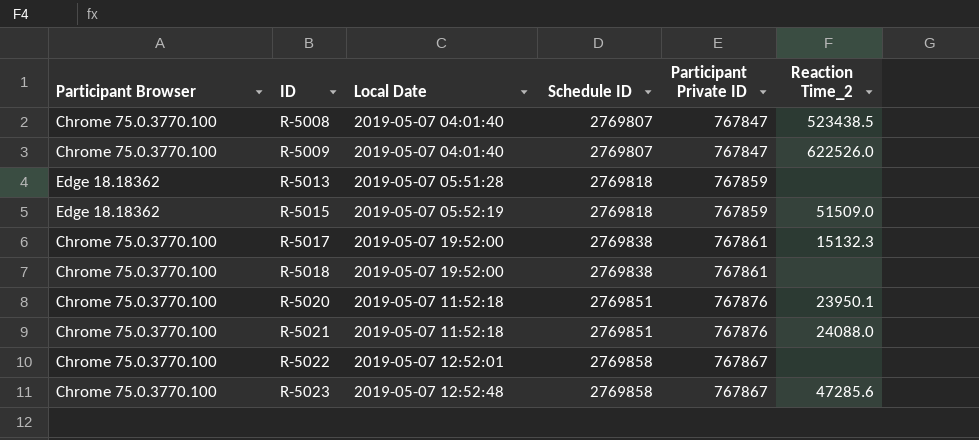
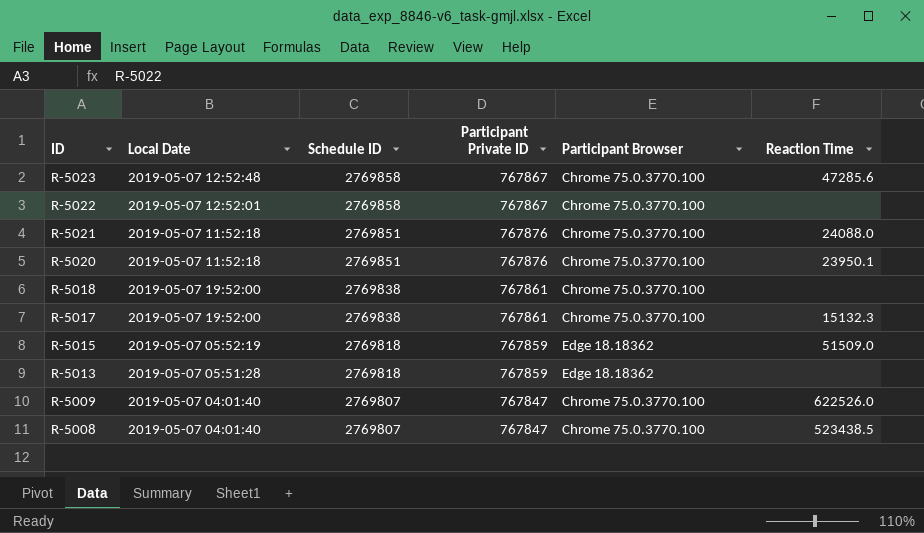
row order: ID ascending -> ID descending
column Participant Browser | position: 1 -> 5
column name: Reaction Time_2 -> Reaction Time

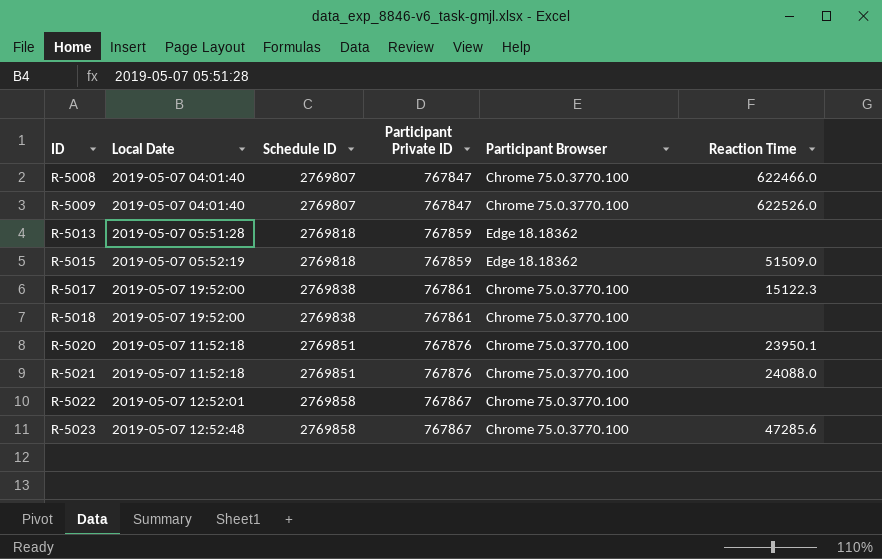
row order: ID descending -> ID ascending
R-5008 | Reaction Time: 523438.5 -> 622466.0
R-5017 | Reaction Time: 15132.3 -> 15122.3

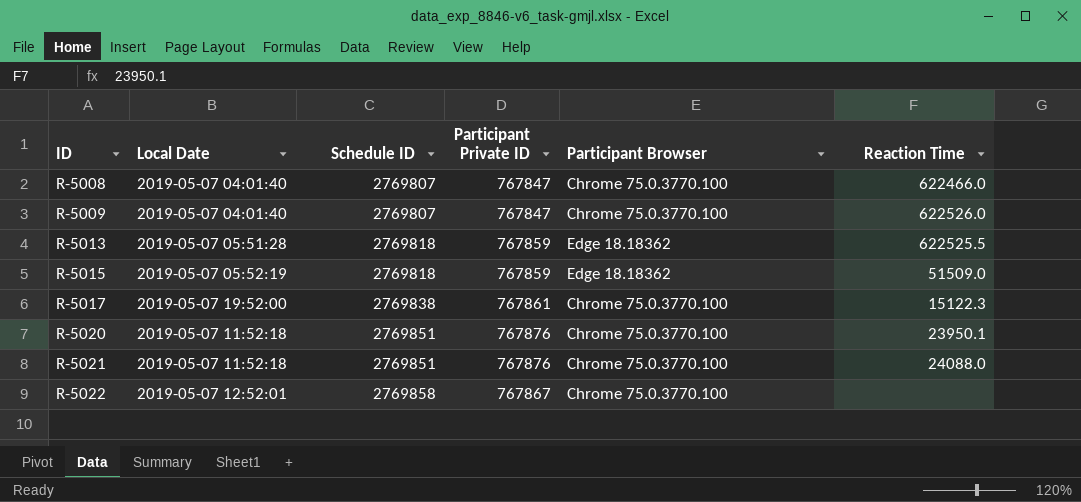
row R-5018: 2019-05-07 19:52:00 | 2769838 | 767861 | Chrome 75.0.3770.100 | none -> none
row R-5023: 2019-05-07 12:52:48 | 2769858 | 767867 | Chrome 75.0.3770.100 | 47285.6 -> none
R-5013 | Reaction Time: none -> 622525.5

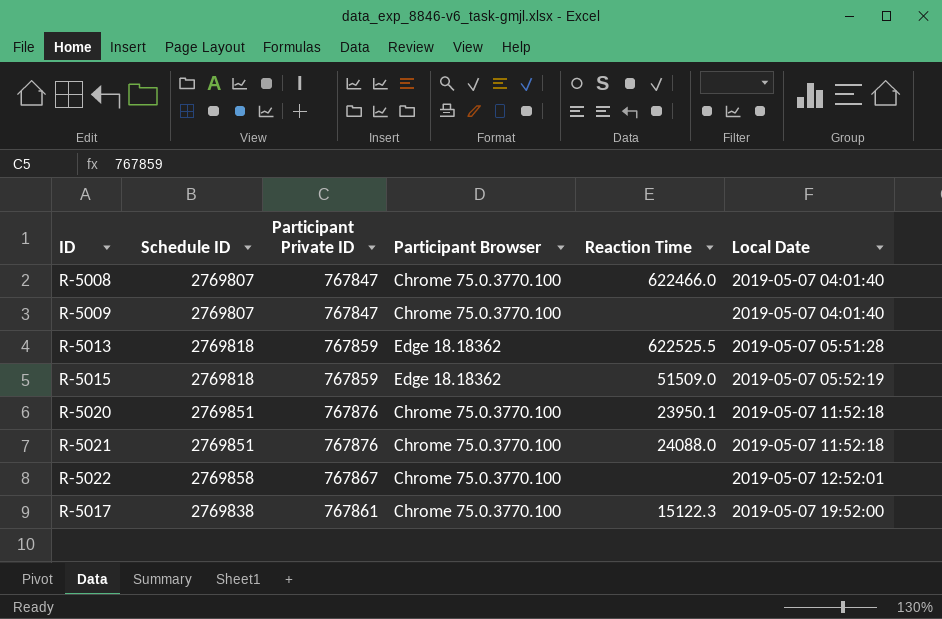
row order: ID ascending -> Local Date ascending
column Local Date | position: 2 -> 6
R-5009 | Reaction Time: 622526.0 -> none

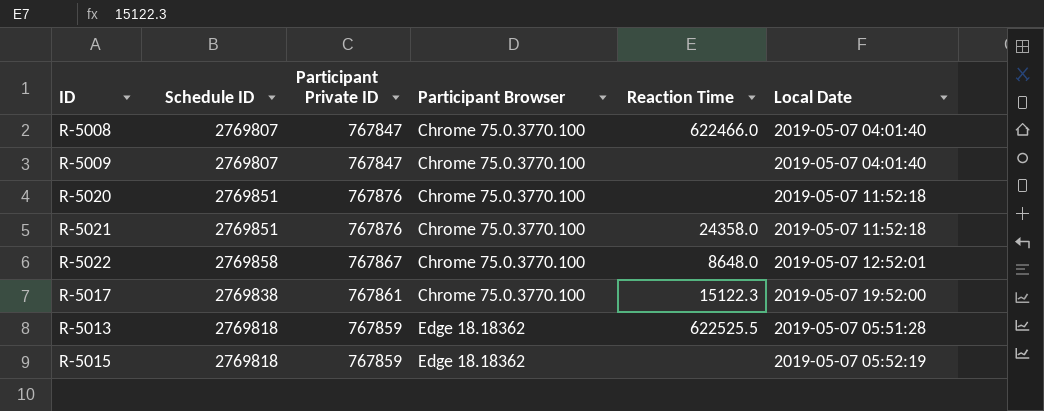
row order: Local Date ascending -> Participant Browser ascending
R-5020 | Reaction Time: 23950.1 -> none
R-5021 | Reaction Time: 24088.0 -> 24358.0
R-5022 | Reaction Time: none -> 8648.0
R-5015 | Reaction Time: 51509.0 -> none

